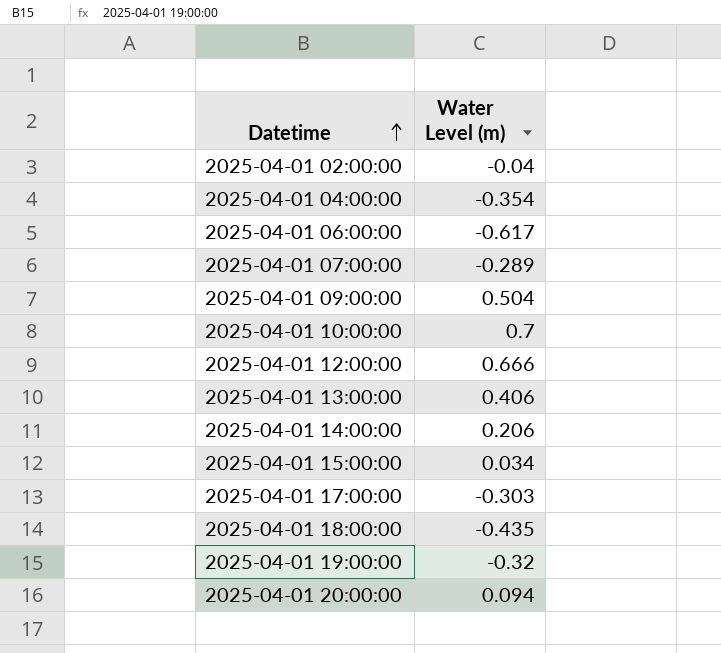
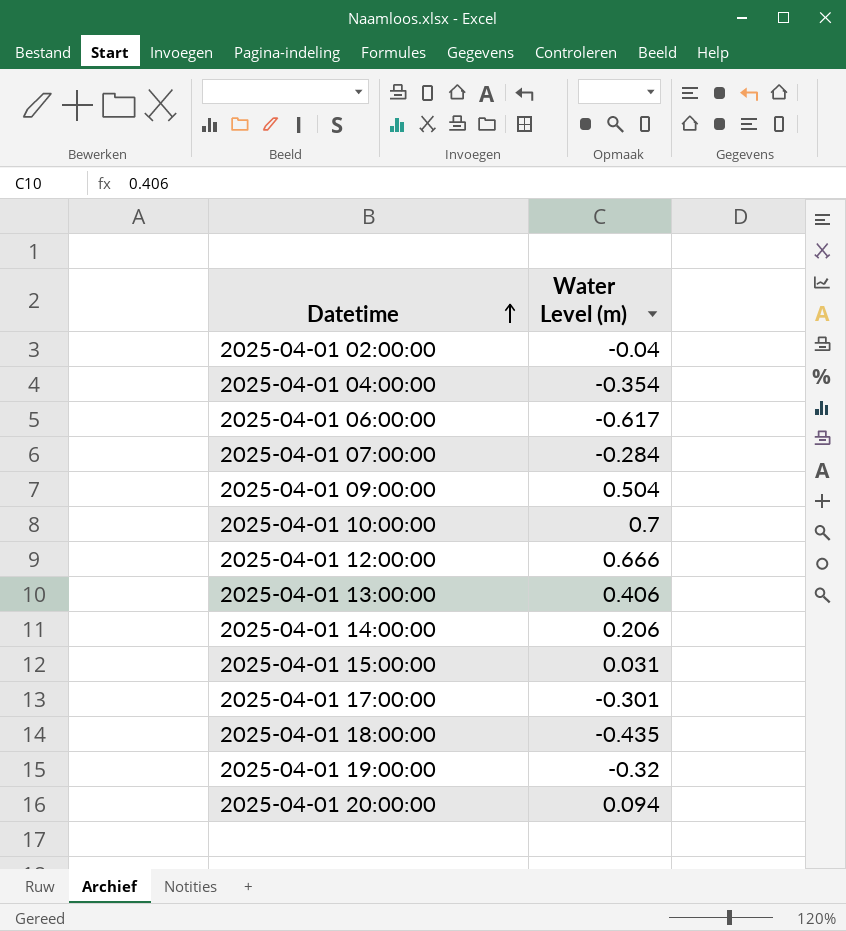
2025-04-01 07:00:00 | Water Level (m): -0.289 -> -0.284
2025-04-01 15:00:00 | Water Level (m): 0.034 -> 0.031
2025-04-01 17:00:00 | Water Level (m): -0.303 -> -0.301

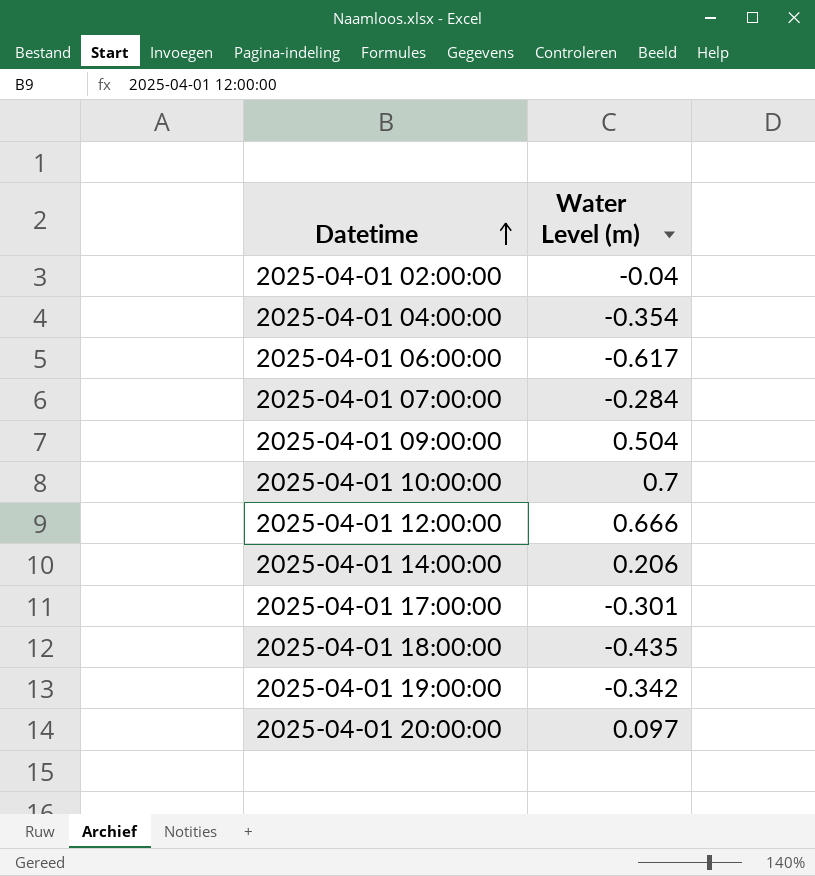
row 2025-04-01 13:00:00: 0.406 -> none
row 2025-04-01 15:00:00: 0.031 -> none
2025-04-01 19:00:00 | Water Level (m): -0.32 -> -0.342
2025-04-01 20:00:00 | Water Level (m): 0.094 -> 0.097

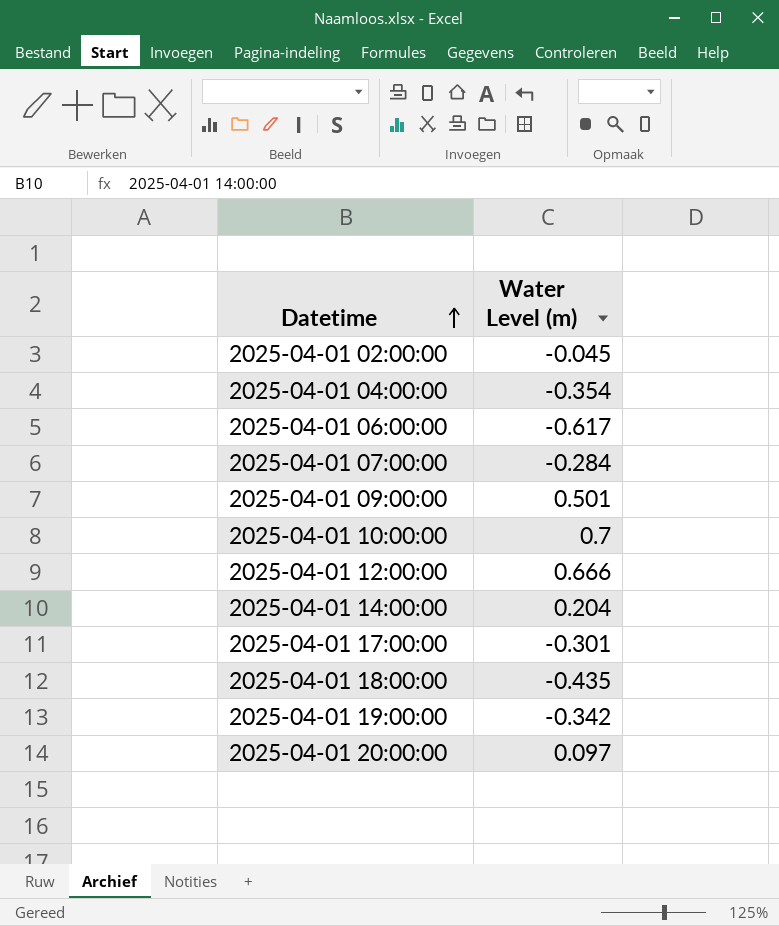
2025-04-01 02:00:00 | Water Level (m): -0.04 -> -0.045
2025-04-01 09:00:00 | Water Level (m): 0.504 -> 0.501
2025-04-01 14:00:00 | Water Level (m): 0.206 -> 0.204

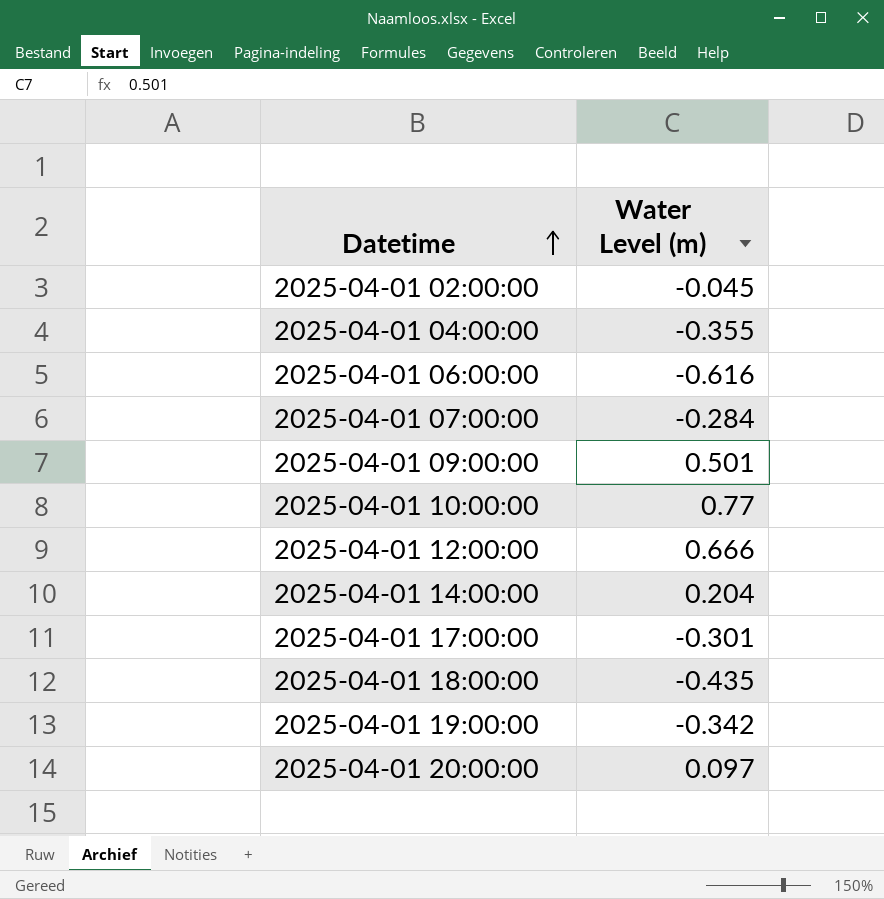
2025-04-01 04:00:00 | Water Level (m): -0.354 -> -0.355
2025-04-01 06:00:00 | Water Level (m): -0.617 -> -0.616
2025-04-01 10:00:00 | Water Level (m): 0.7 -> 0.77

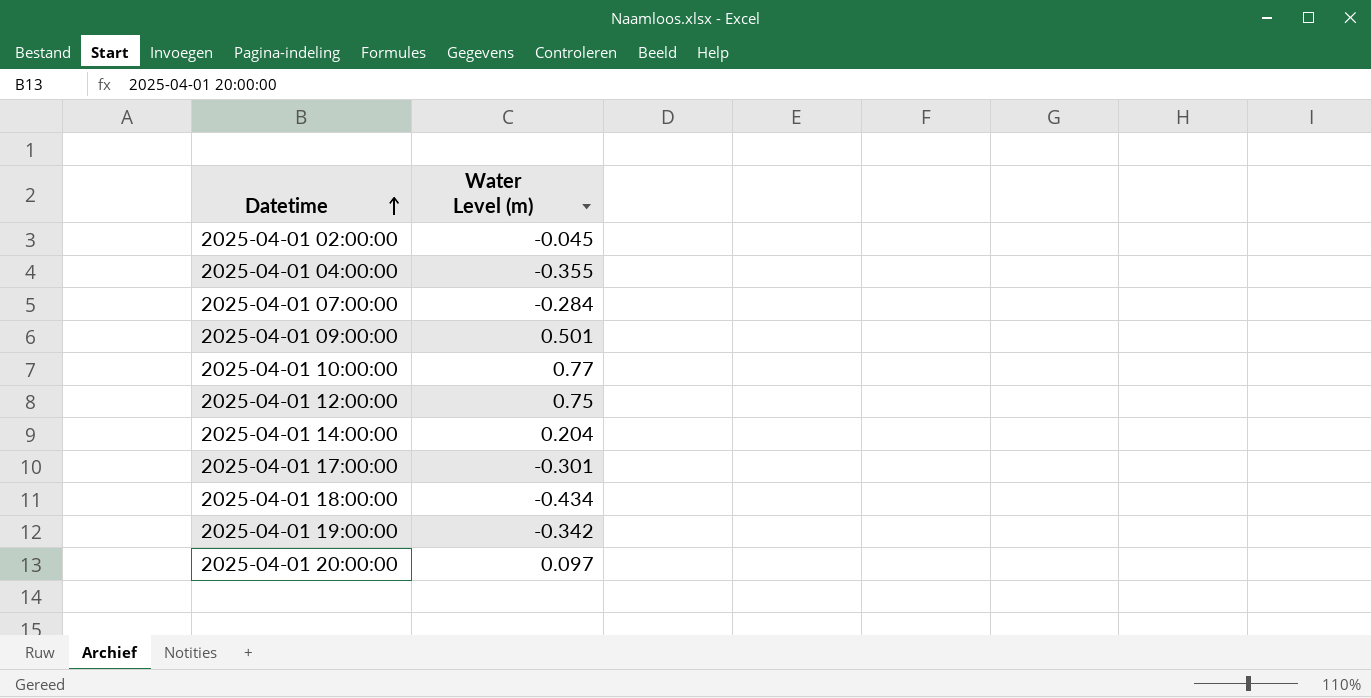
row 2025-04-01 06:00:00: -0.616 -> none
2025-04-01 12:00:00 | Water Level (m): 0.666 -> 0.75
2025-04-01 18:00:00 | Water Level (m): -0.435 -> -0.434

